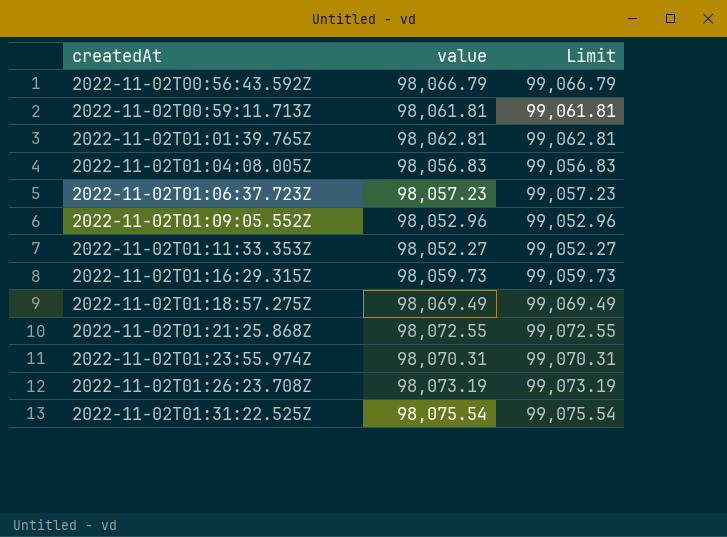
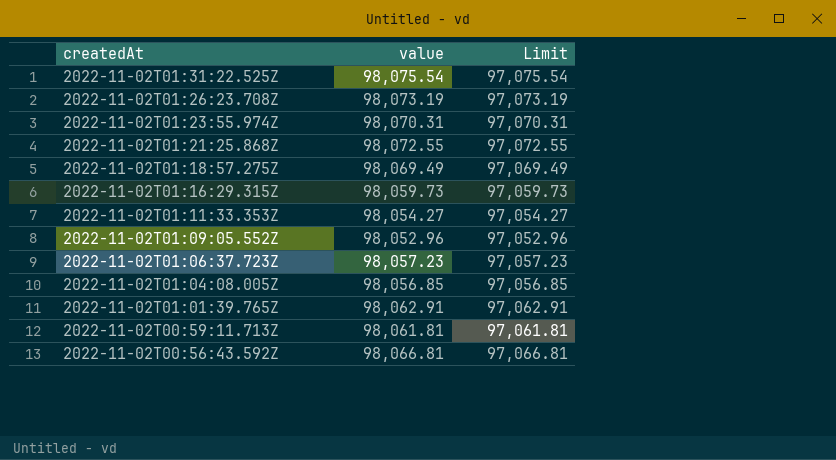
row order: createdAt ascending -> createdAt descending
column Limit | formula: [value] + 1000 -> [value] - 1000
2022-11-02T01:11:33.353Z | value: 98,052.27 -> 98,054.27
2022-11-02T01:04:08.005Z | value: 98,056.83 -> 98,056.85
2022-11-02T01:01:39.765Z | value: 98,062.81 -> 98,062.91
2022-11-02T00:56:43.592Z | value: 98,066.79 -> 98,066.81

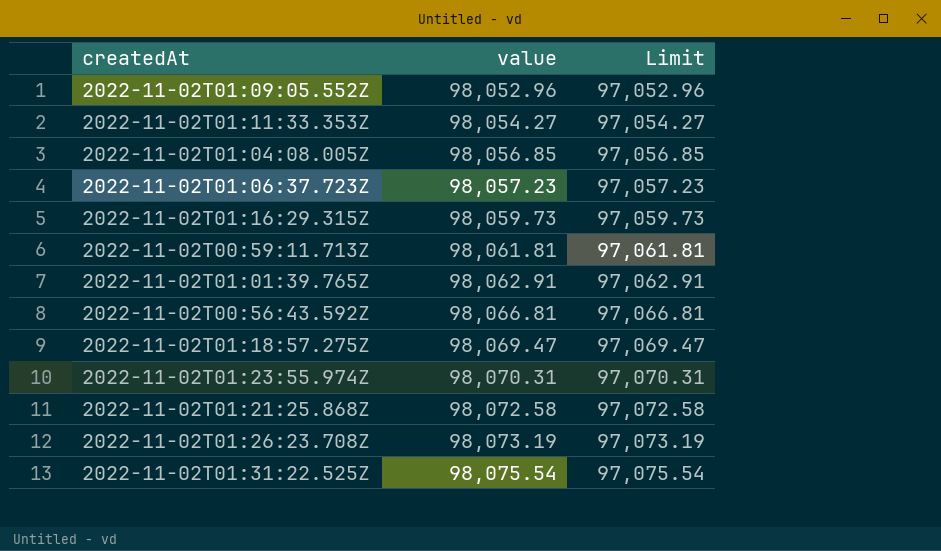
row order: createdAt descending -> value ascending
2022-11-02T01:18:57.275Z | value: 98,069.49 -> 98,069.47
2022-11-02T01:18:57.275Z | Limit: 97,069.49 -> 97,069.47
2022-11-02T01:21:25.868Z | value: 98,072.55 -> 98,072.58
2022-11-02T01:21:25.868Z | Limit: 97,072.55 -> 97,072.58

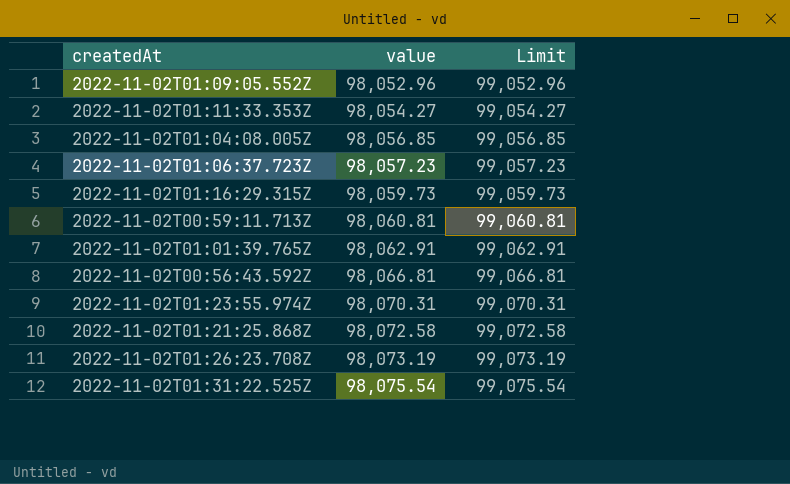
column Limit | formula: [value] - 1000 -> [value] + 1000
row 2022-11-02T01:18:57.275Z: 98,069.47 | 97,069.47 -> none
2022-11-02T00:59:11.713Z | value: 98,061.81 -> 98,060.81

